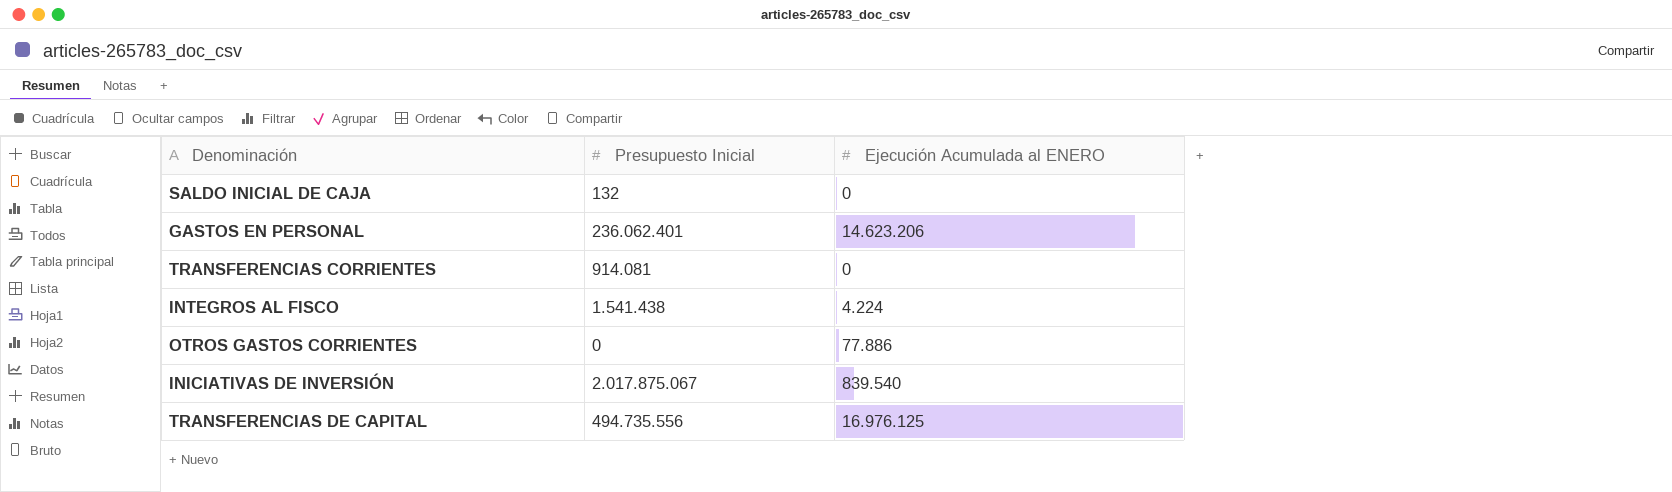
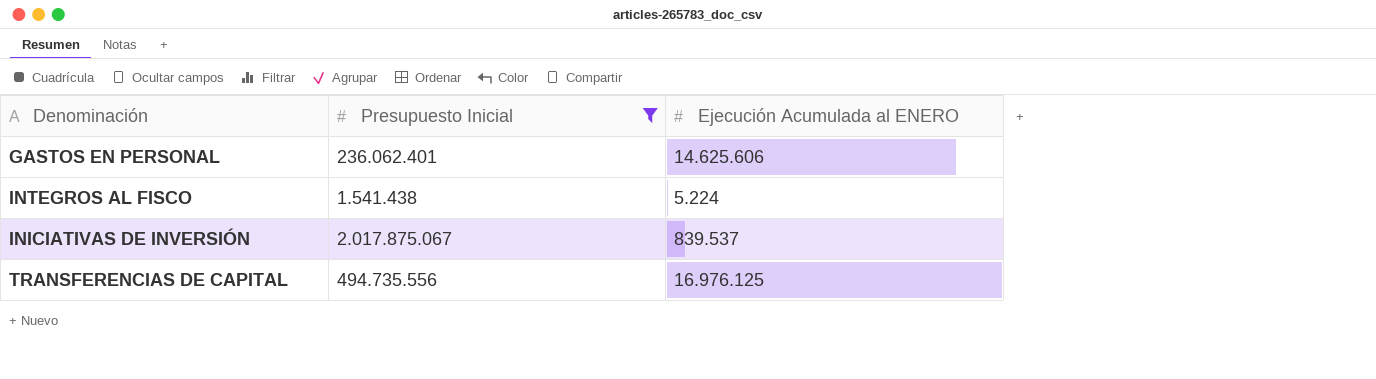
filter: none -> Presupuesto Inicial >= 1.541.438
GASTOS EN PERSONAL | Ejecución Acumulada al ENERO: 14.623.206 -> 14.625.606
INTEGROS AL FISCO | Ejecución Acumulada al ENERO: 4.224 -> 5.224
INICIATIVAS DE INVERSIÓN | Ejecución Acumulada al ENERO: 839.540 -> 839.537

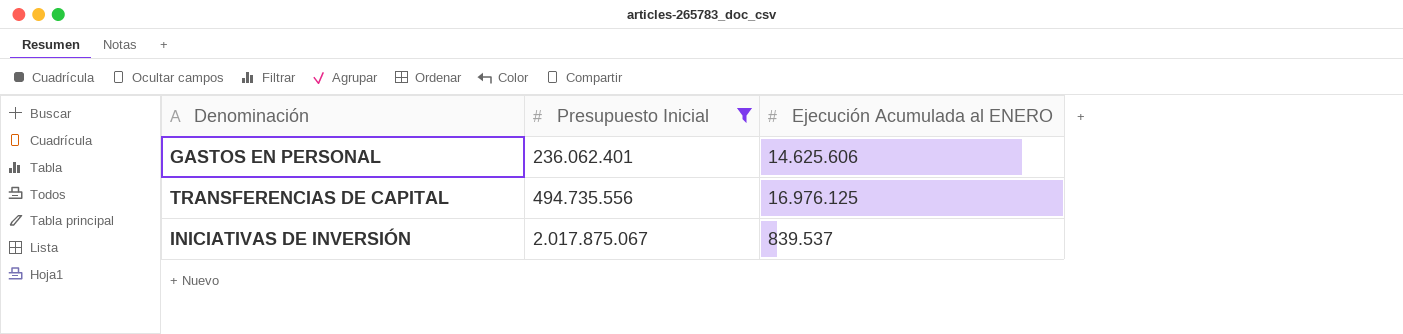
row order: none -> Presupuesto Inicial ascending
row INTEGROS AL FISCO: 1.541.438 | 5.224 -> none

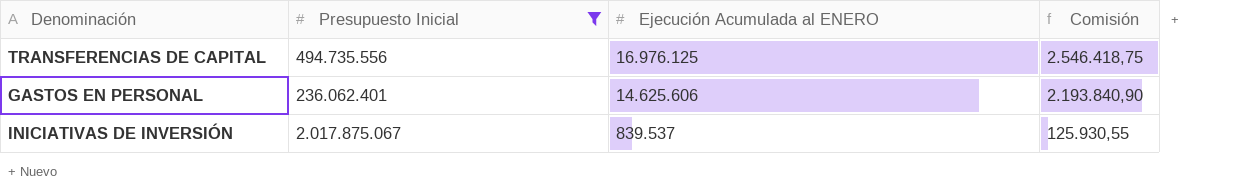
row order: Presupuesto Inicial ascending -> Ejecución Acumulada al ENERO descending
column Comisión | formula: none -> [Ejecución Acumulada al ENERO] * 0,15

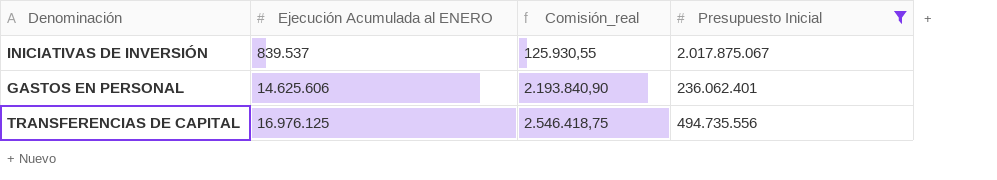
row order: Ejecución Acumulada al ENERO descending -> Ejecución Acumulada al ENERO ascending
column name: Comisión -> Comisión_real
column Presupuesto Inicial | position: 2 -> 4

